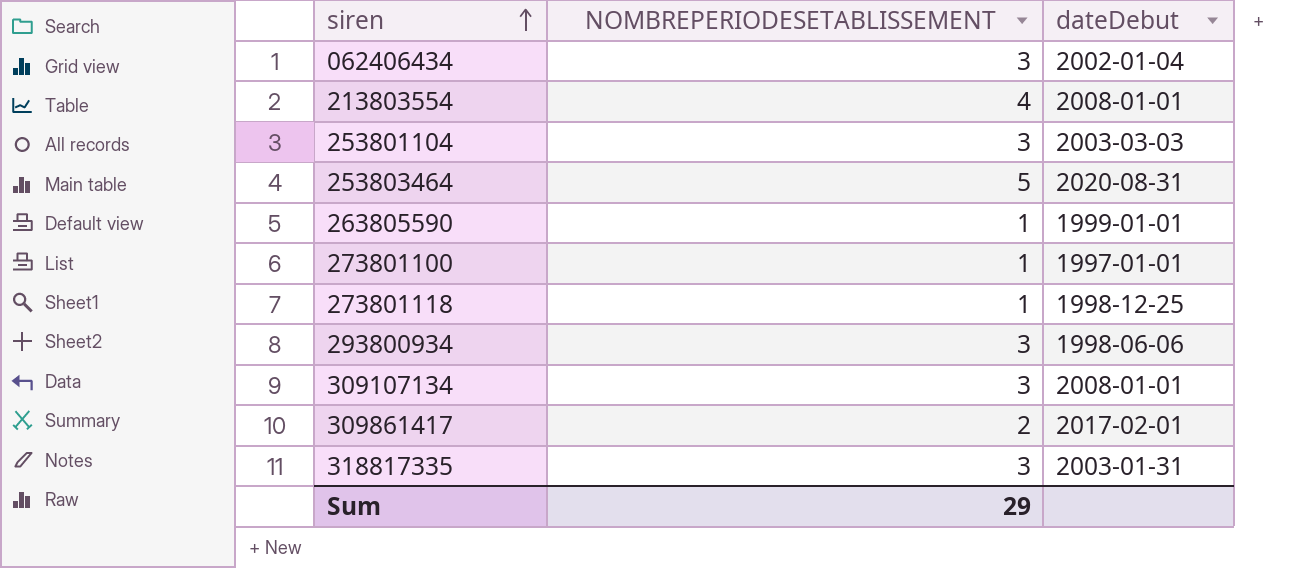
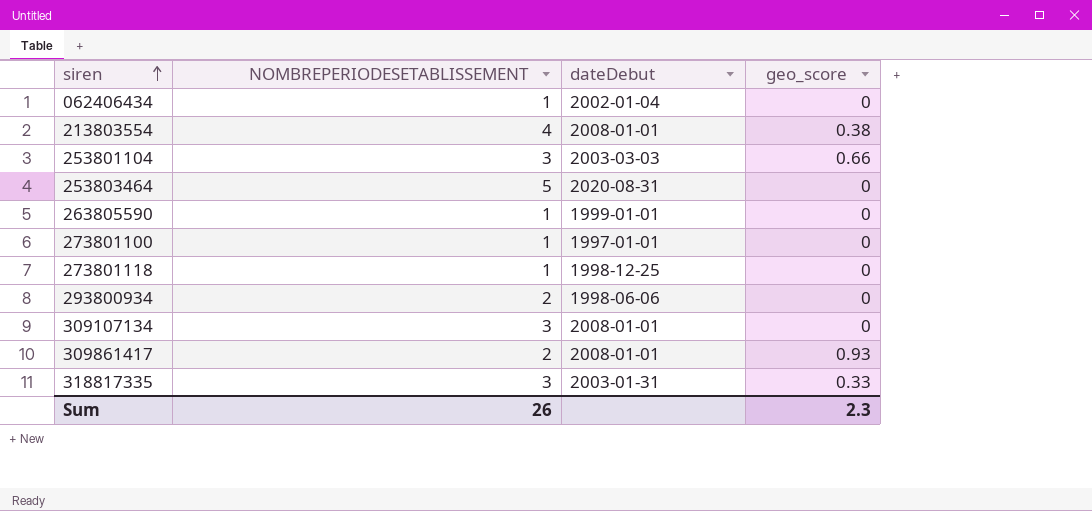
column geo_score | position: none -> 4
062406434 | NOMBREPERIODESETABLISSEMENT: 3 -> 1
293800934 | NOMBREPERIODESETABLISSEMENT: 3 -> 2
309861417 | dateDebut: 2017-02-01 -> 2008-01-01
Sum | NOMBREPERIODESETABLISSEMENT: 29 -> 26

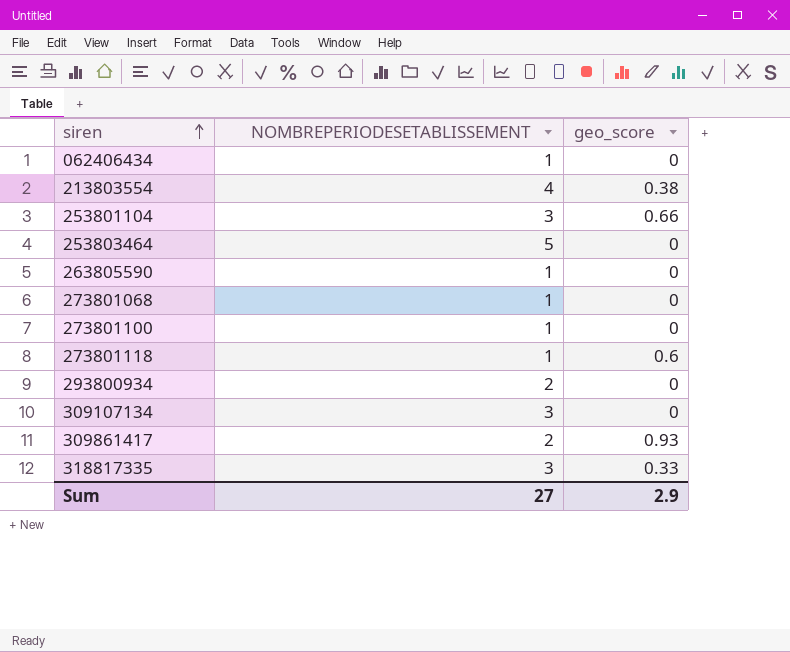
column dateDebut | position: 3 -> none
row 273801068: none -> 1 | 0
273801118 | geo_score: 0 -> 0.6
Sum | NOMBREPERIODESETABLISSEMENT: 26 -> 27
Sum | geo_score: 2.3 -> 2.9

